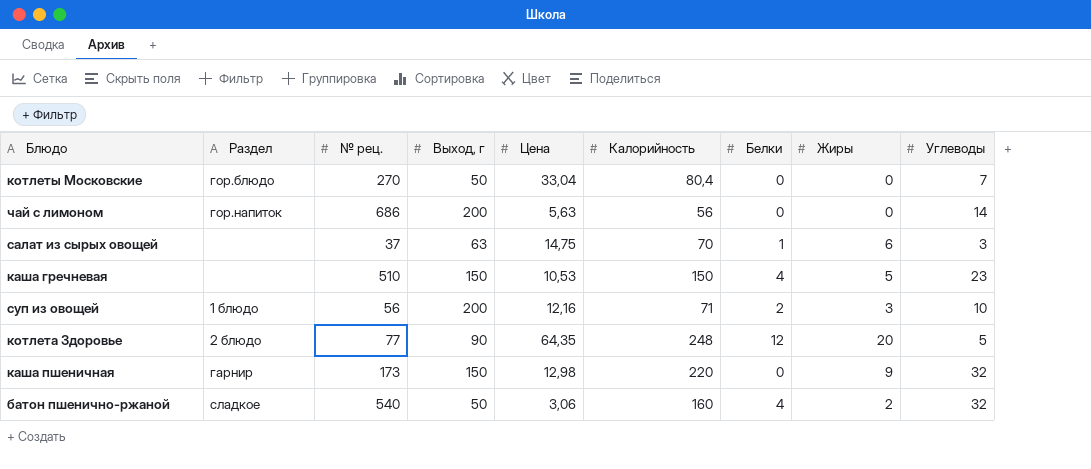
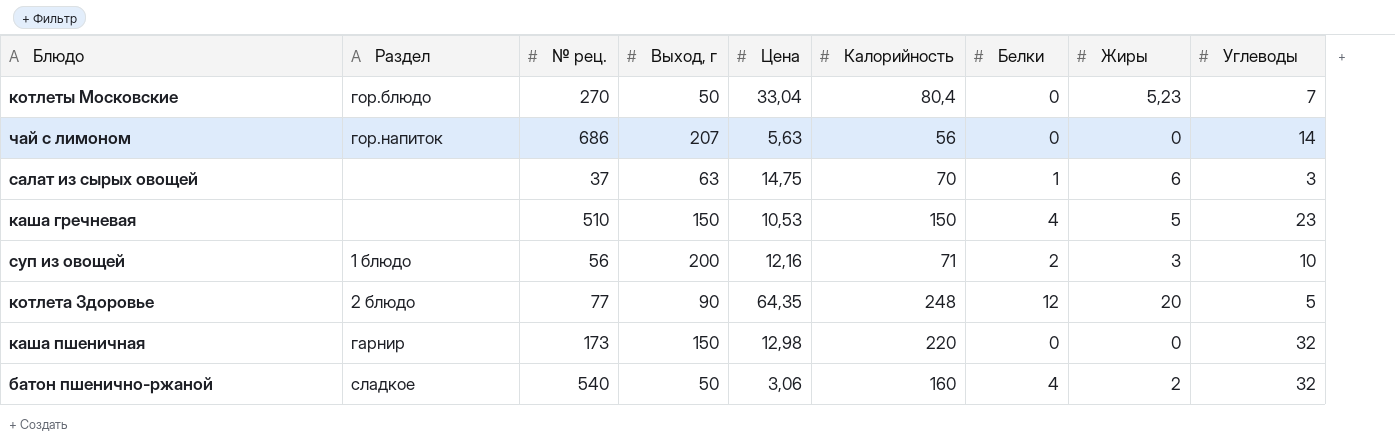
котлеты Московские | Жиры: 0 -> 5,23
чай с лимоном | Выход, г: 200 -> 207
каша пшеничная | Жиры: 9 -> 0

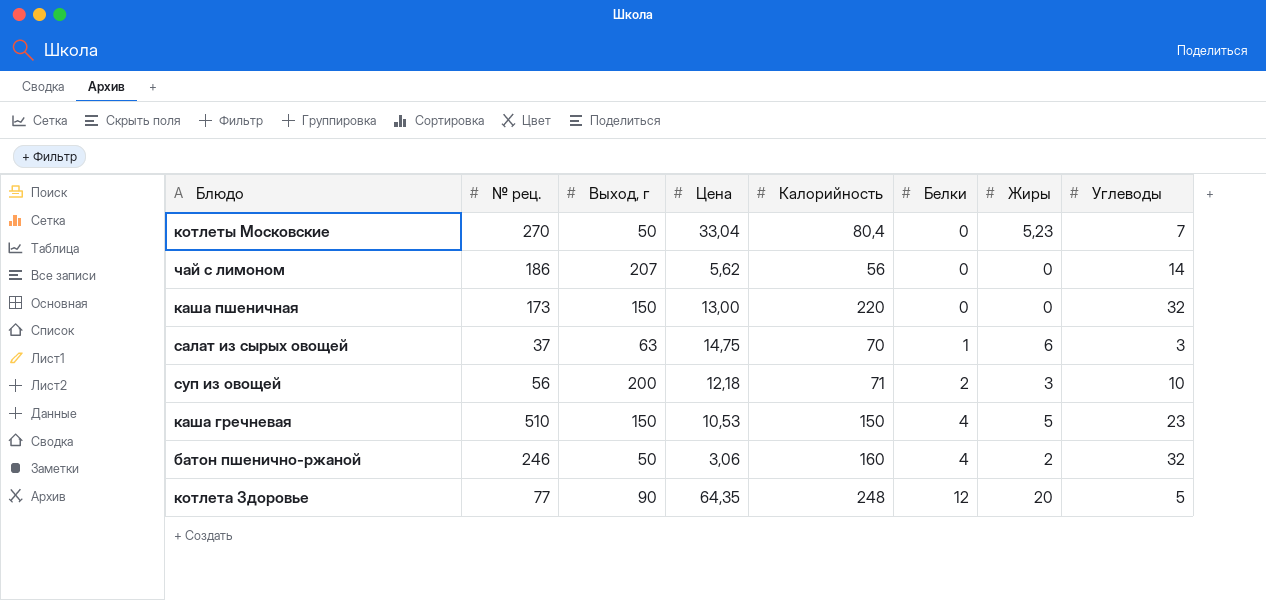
row order: none -> Белки ascending
column Раздел | position: 2 -> none
чай с лимоном | № рец.: 686 -> 186
чай с лимоном | Цена: 5,63 -> 5,62
каша пшеничная | Цена: 12,98 -> 13,00
суп из овощей | Цена: 12,16 -> 12,18
батон пшенично-ржаной | № рец.: 540 -> 246

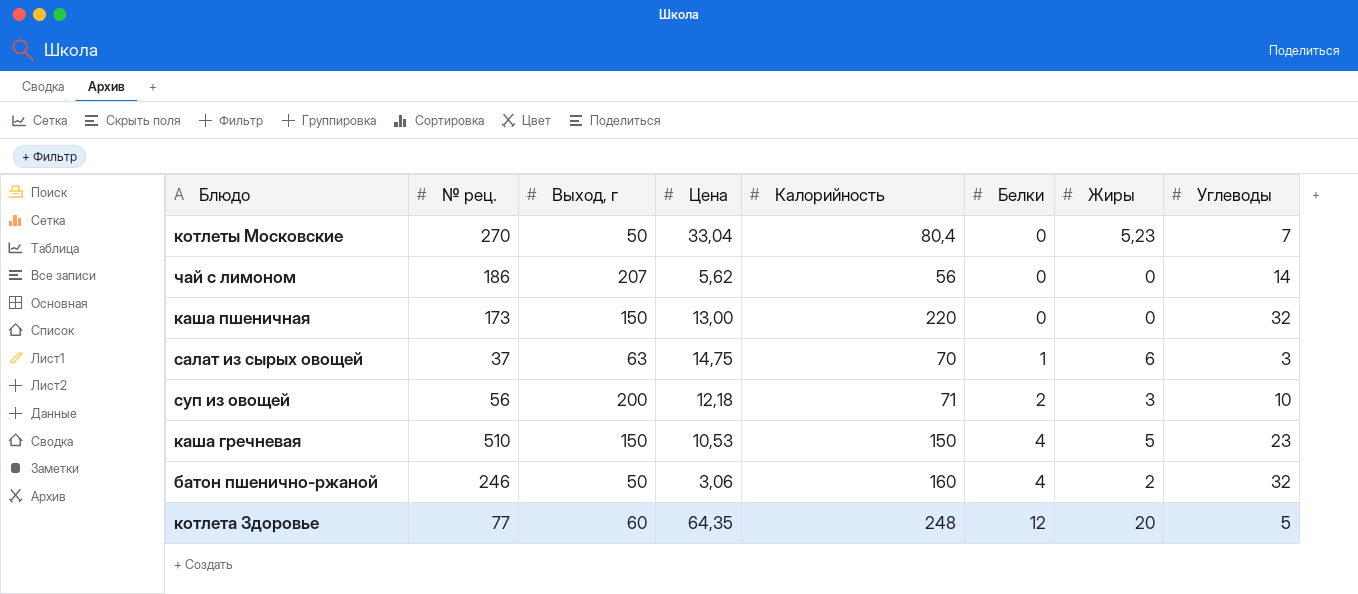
котлета Здоровье | Выход, г: 90 -> 60

